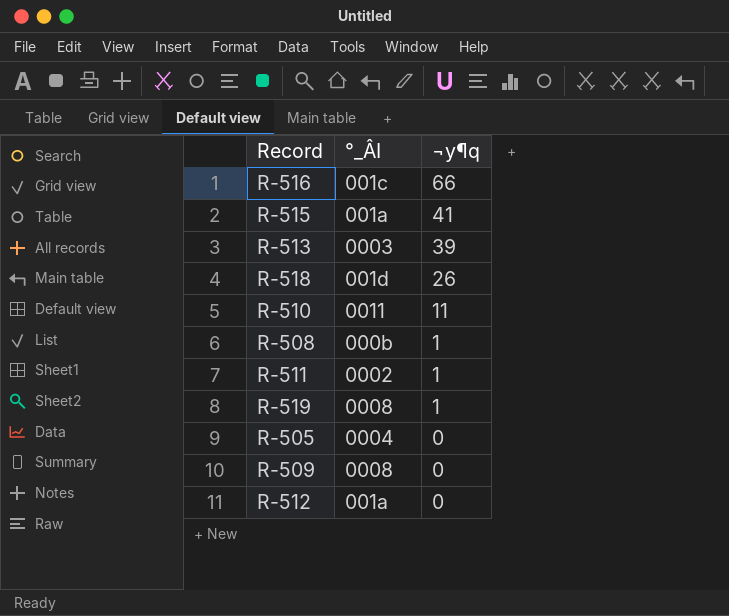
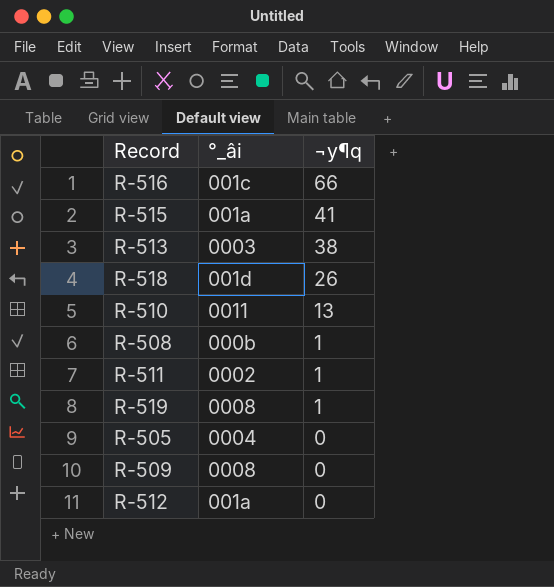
column name: °_ÂI -> °_âi
R-513 | ¬y¶q: 39 -> 38
R-510 | ¬y¶q: 11 -> 13

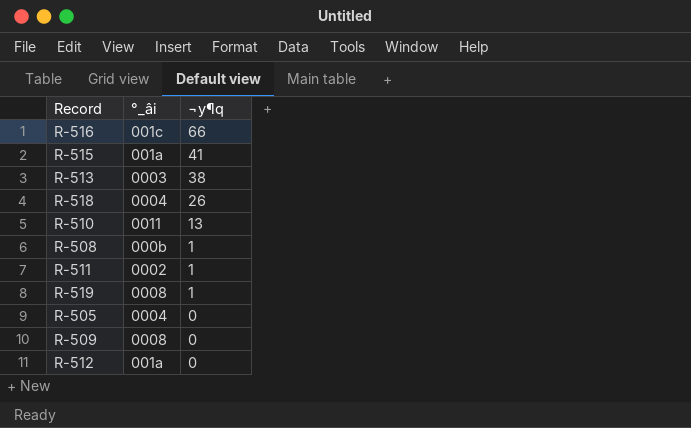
R-518 | °_âi: 001d -> 0004

